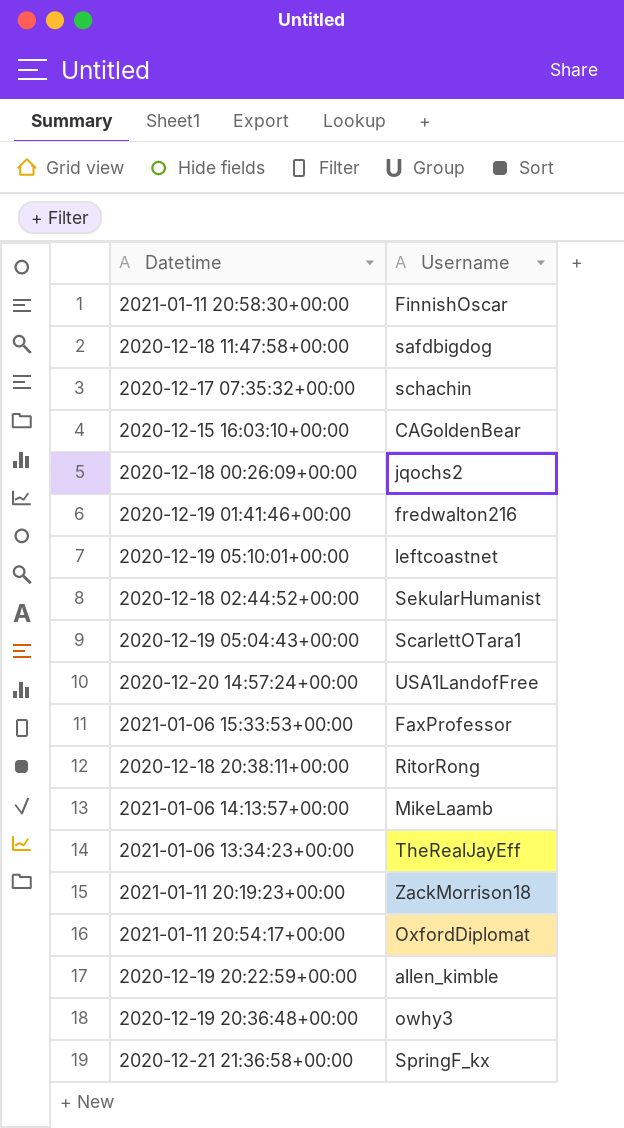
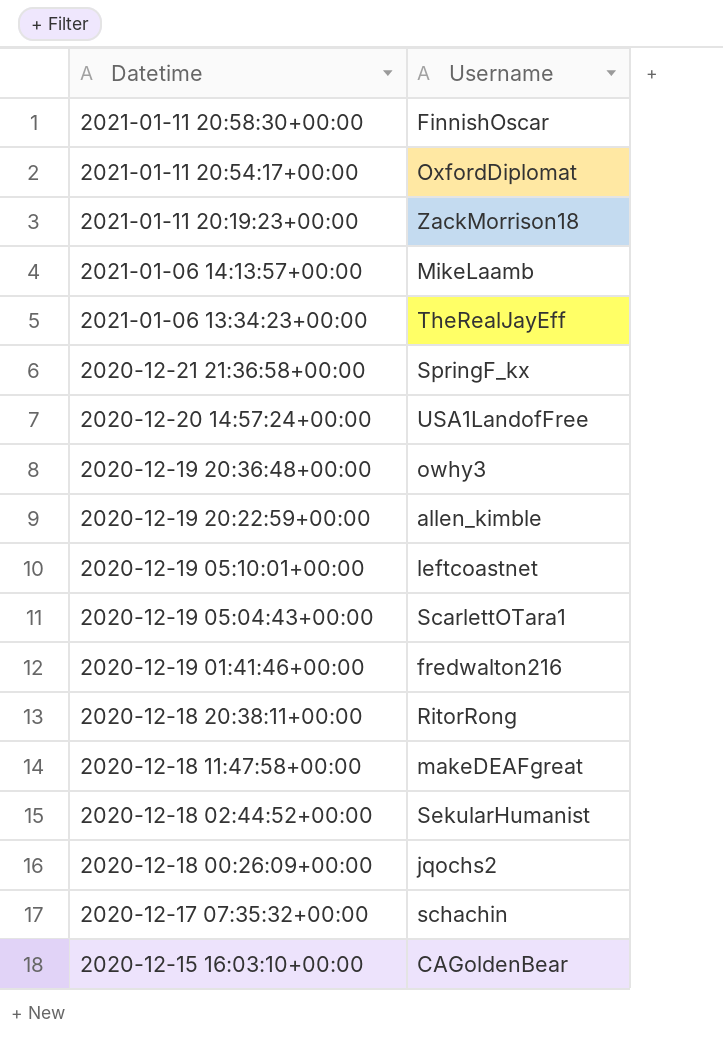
row order: none -> Datetime descending
row 2021-01-06 15:33:53+00:00: FaxProfessor -> none
2020-12-18 11:47:58+00:00 | Username: safdbigdog -> makeDEAFgreat

